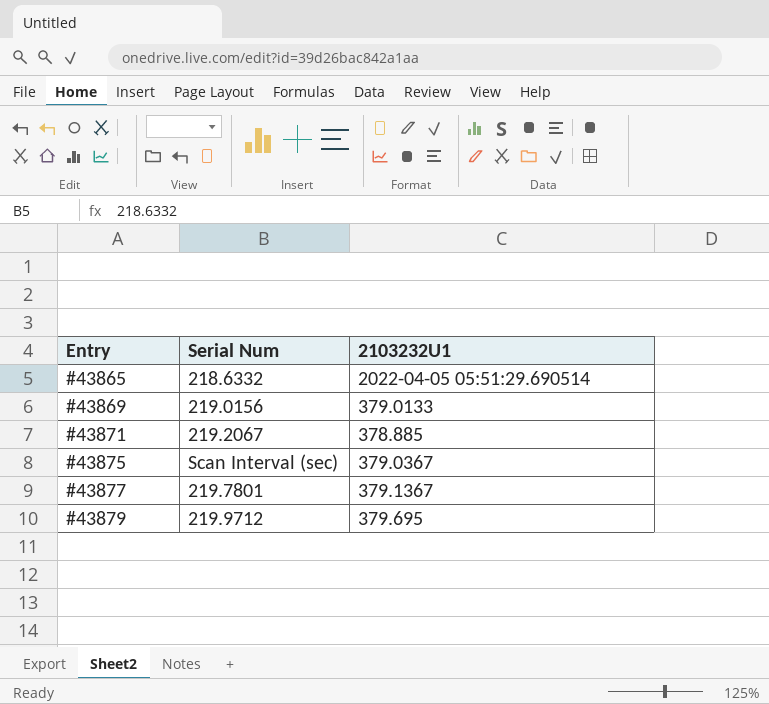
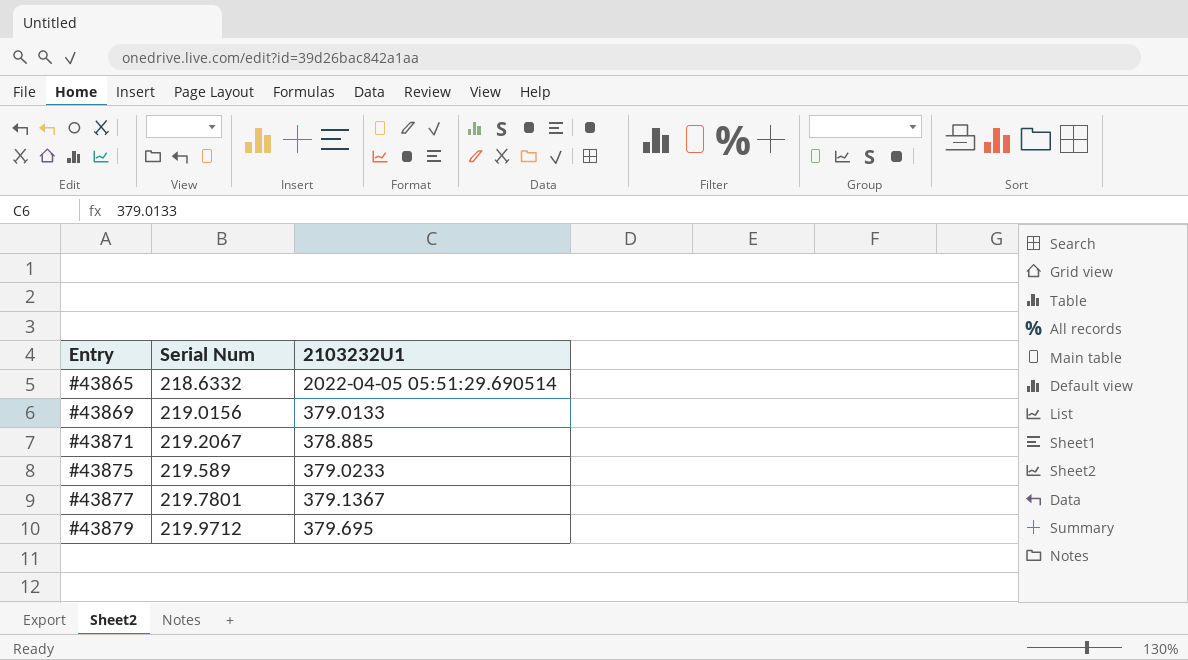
#43875 | Serial Num: Scan Interval (sec) -> 219.589
#43875 | 2103232U1: 379.0367 -> 379.0233

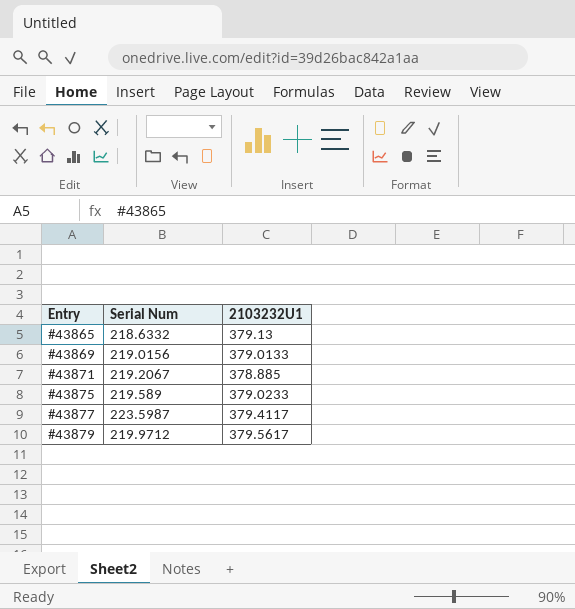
#43865 | 2103232U1: 2022-04-05 05:51:29.690514 -> 379.13
#43877 | Serial Num: 219.7801 -> 223.5987
#43877 | 2103232U1: 379.1367 -> 379.4117
#43879 | 2103232U1: 379.695 -> 379.5617

